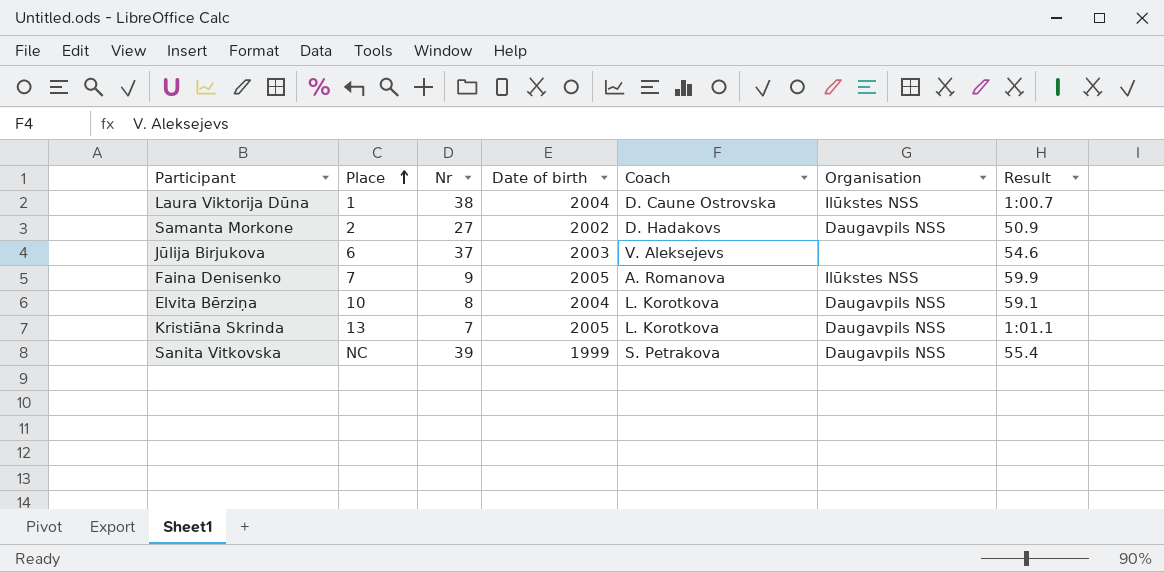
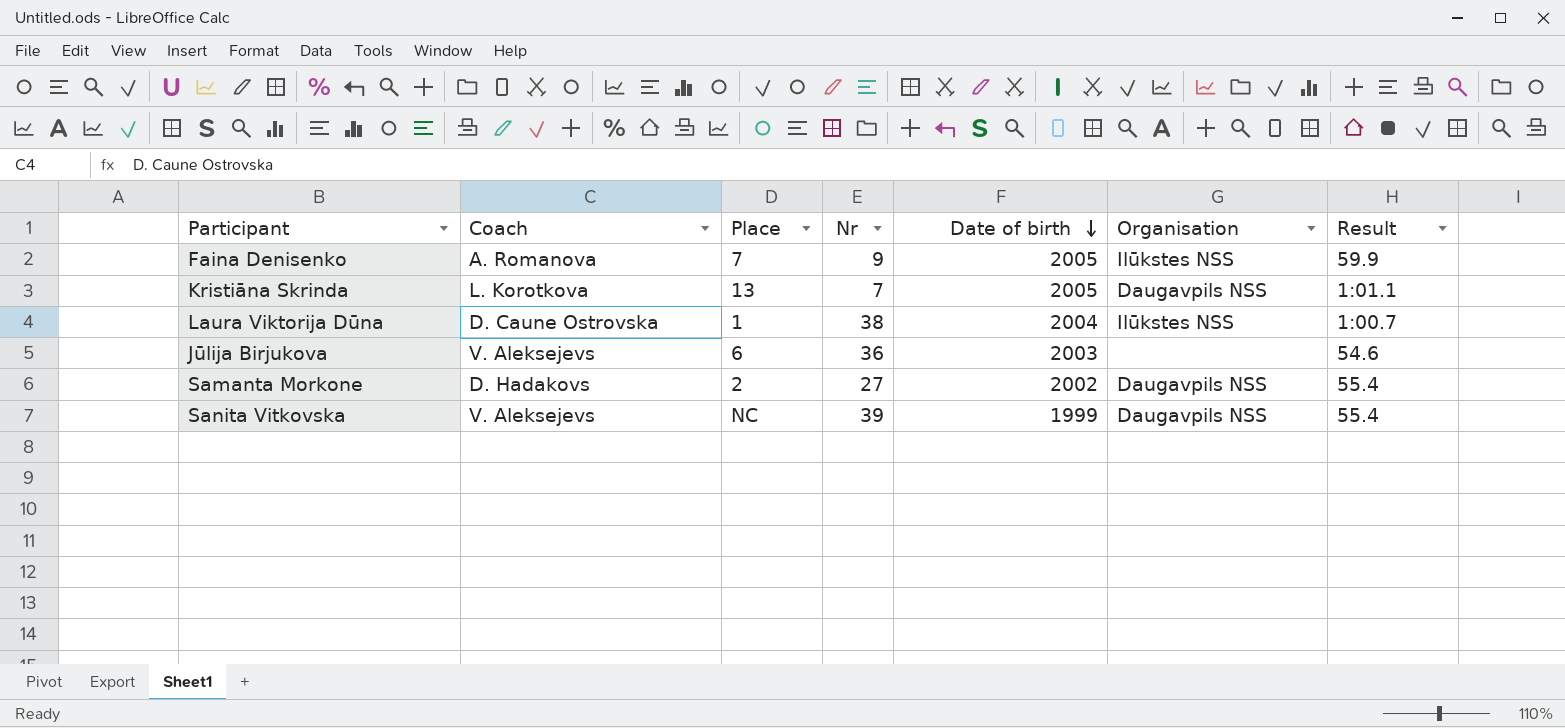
row order: Place ascending -> Date of birth descending
column Coach | position: 5 -> 2
row Elvita Bērziņa: 10 | 8 | 2004 | L. Korotkova | Daugavpils NSS | 59.1 -> none
Jūlija Birjukova | Nr: 37 -> 36
Samanta Morkone | Result: 50.9 -> 55.4
Sanita Vitkovska | Coach: S. Petrakova -> V. Aleksejevs

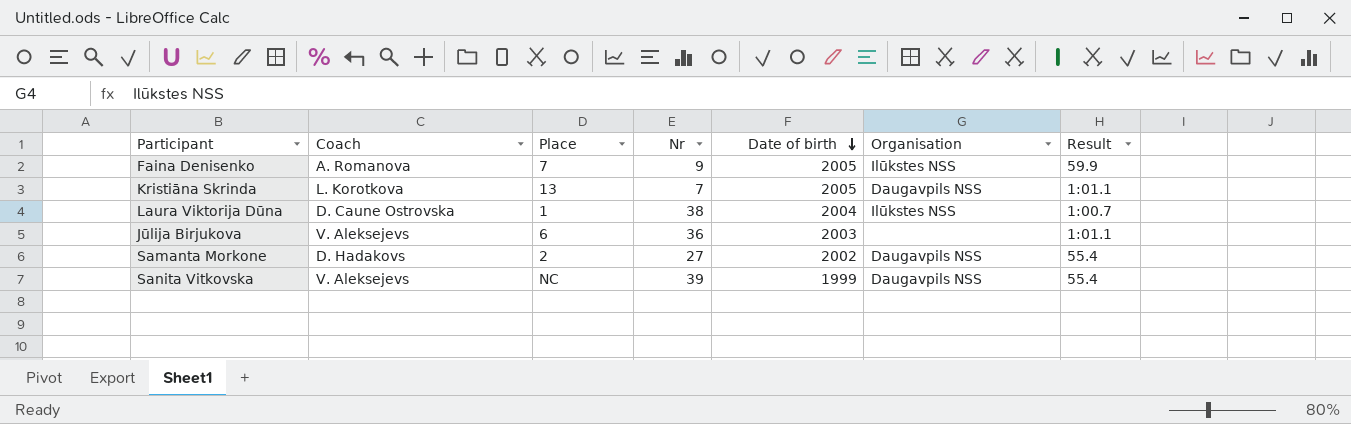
Jūlija Birjukova | Result: 54.6 -> 1:01.1

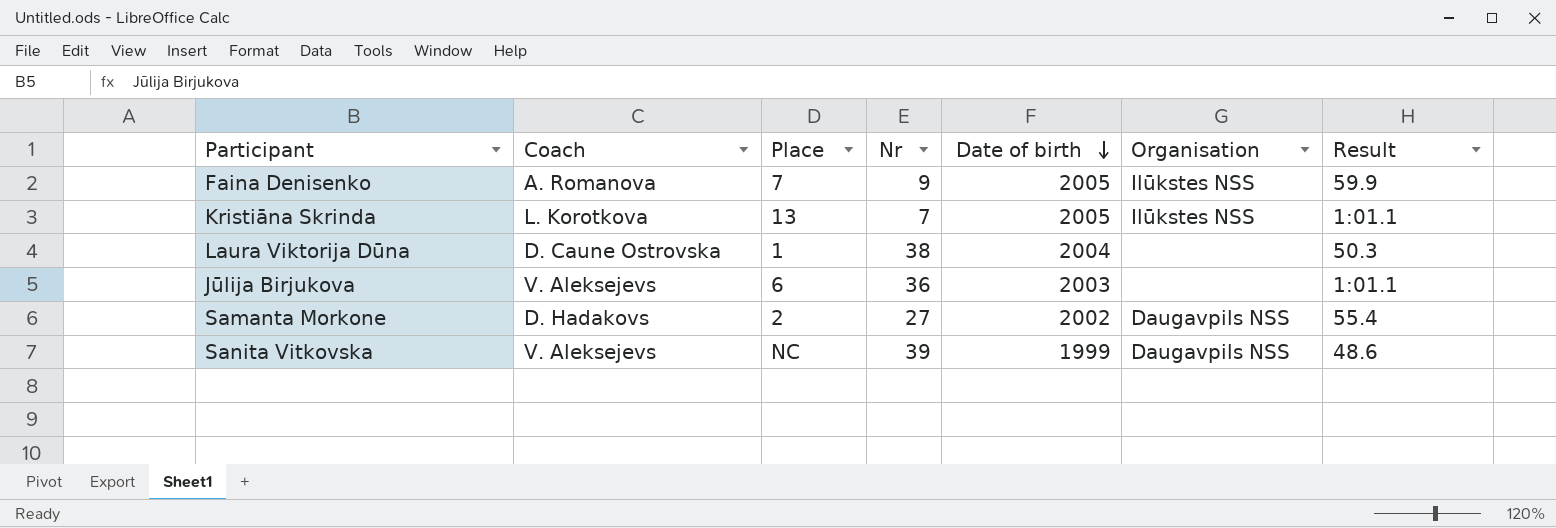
Kristiāna Skrinda | Organisation: Daugavpils NSS -> Ilūkstes NSS
Laura Viktorija Dūna | Organisation: Ilūkstes NSS -> none
Laura Viktorija Dūna | Result: 1:00.7 -> 50.3
Sanita Vitkovska | Result: 55.4 -> 48.6

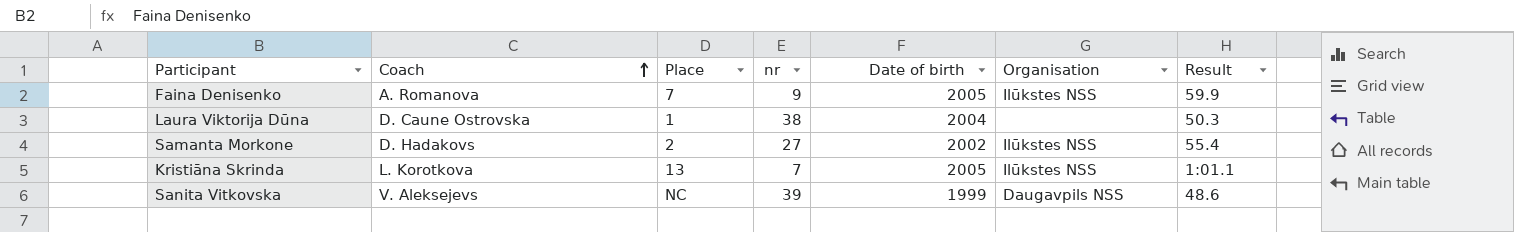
row order: Date of birth descending -> Coach ascending
column name: Nr -> nr
row Jūlija Birjukova: V. Aleksejevs | 6 | 36 | 2003 | none | 1:01.1 -> none
Samanta Morkone | Organisation: Daugavpils NSS -> Ilūkstes NSS

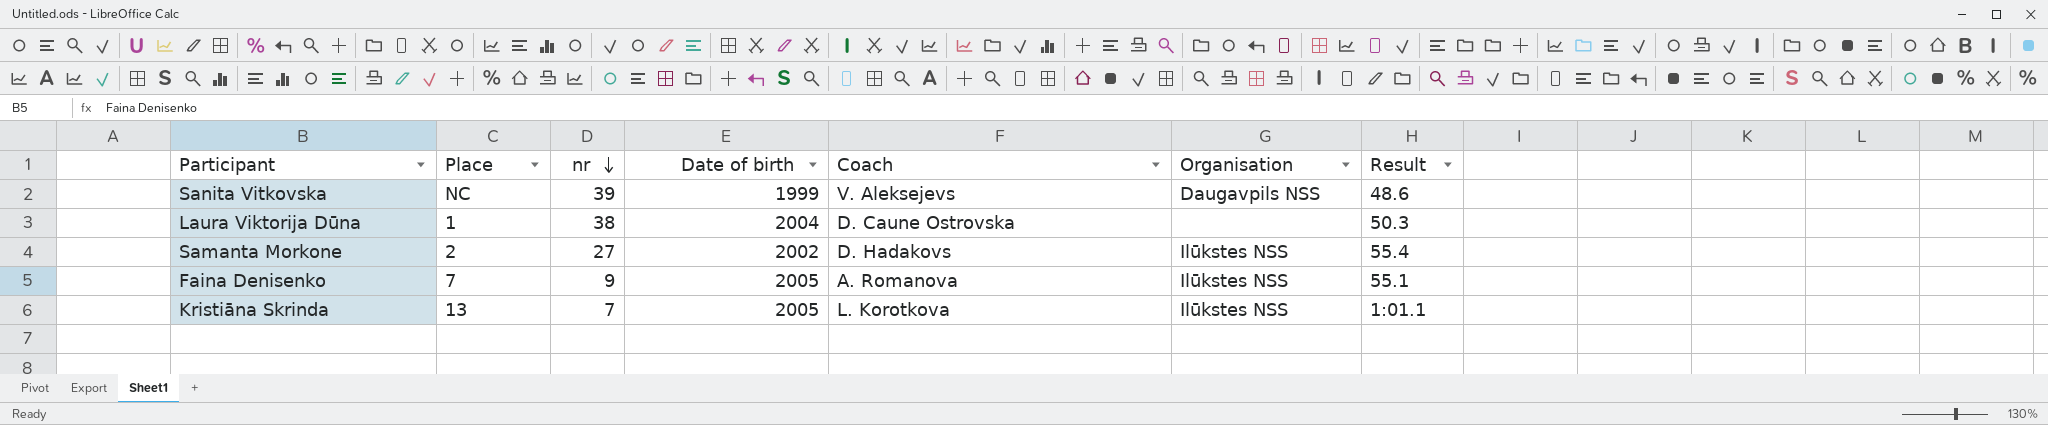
row order: Coach ascending -> nr descending
column Coach | position: 2 -> 5
Faina Denisenko | Result: 59.9 -> 55.1

